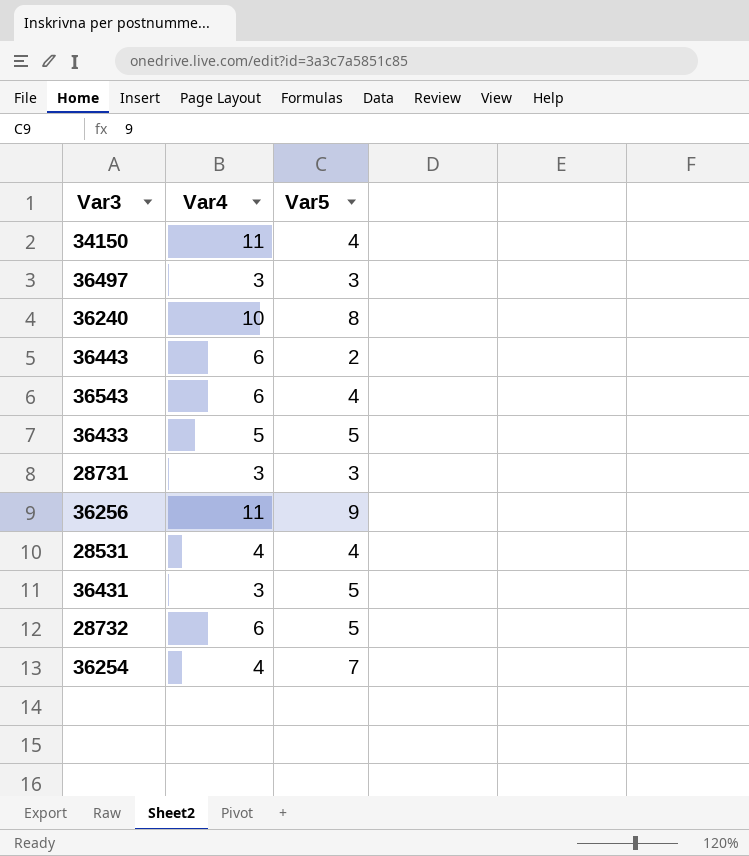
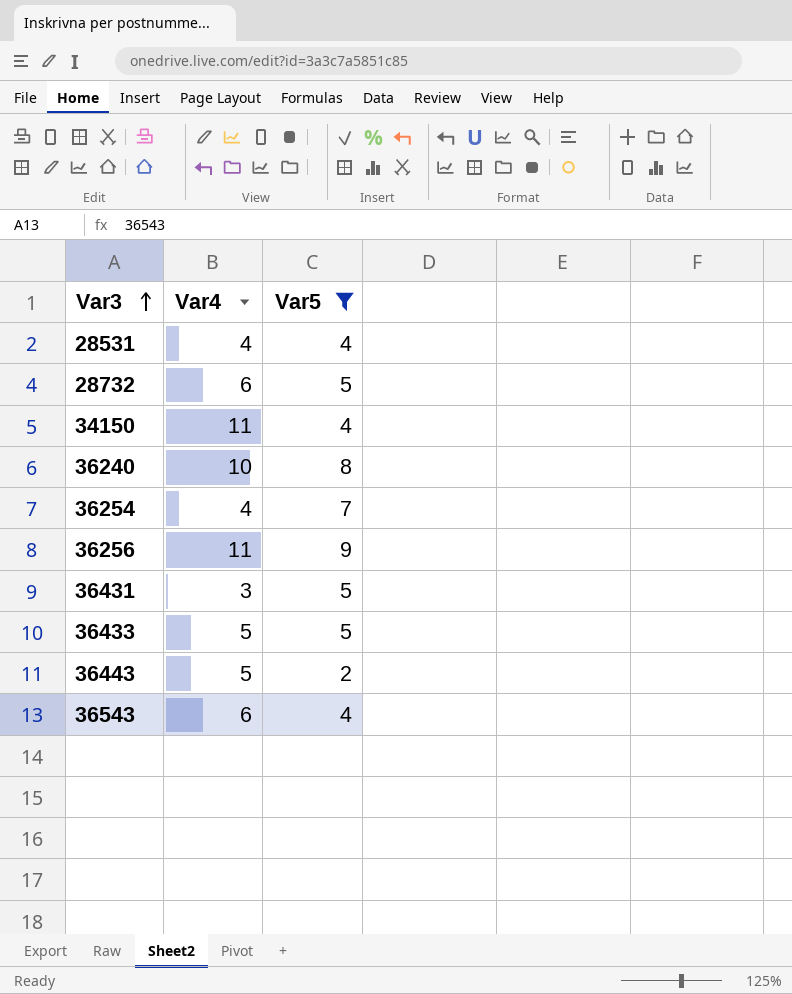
filter: none -> Var5 != 3
row order: none -> Var3 ascending
36443 | Var4: 6 -> 5

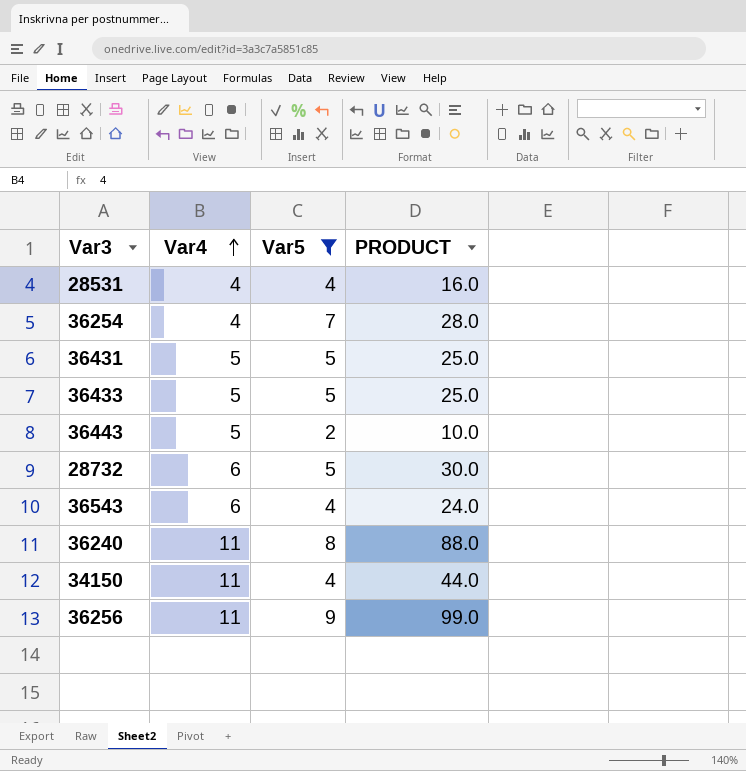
row order: Var3 ascending -> Var4 ascending
column PRODUCT | formula: none -> [Var4] * [Var5]
36431 | Var4: 3 -> 5
36240 | Var4: 10 -> 11

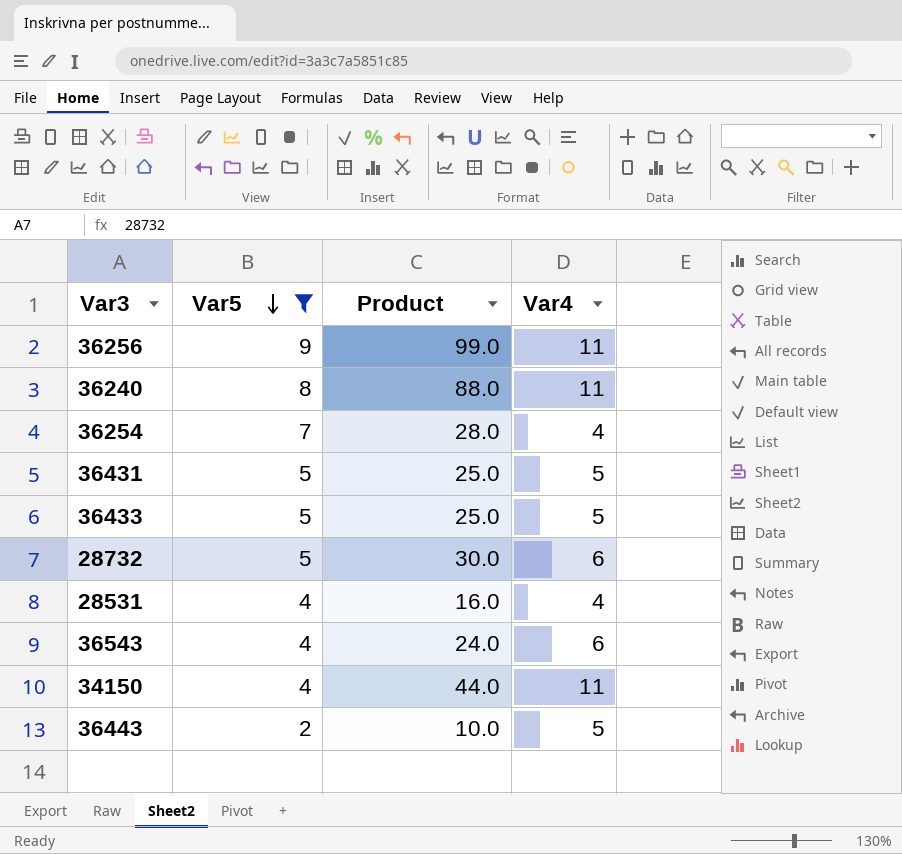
row order: Var4 ascending -> Var5 descending
column name: PRODUCT -> Product
column Var4 | position: 2 -> 4

